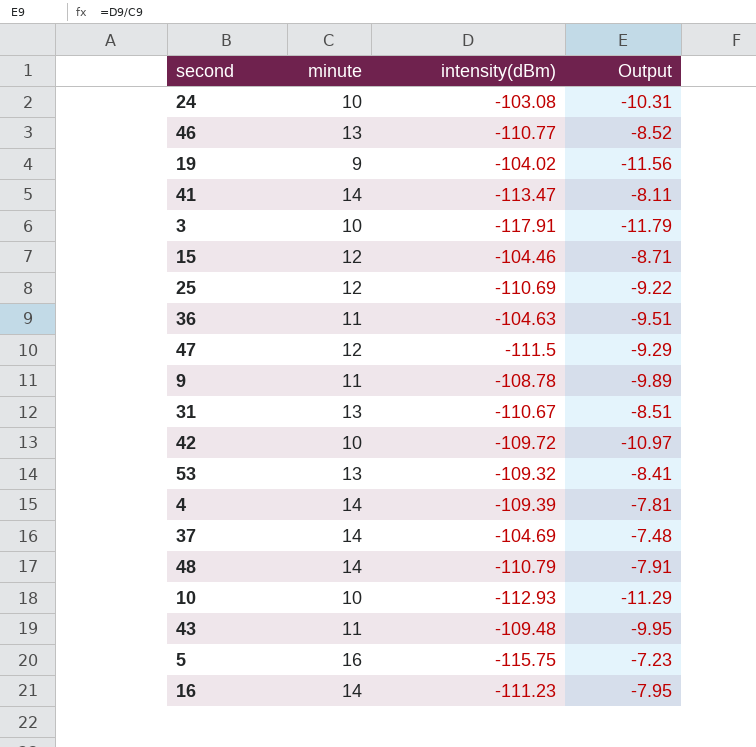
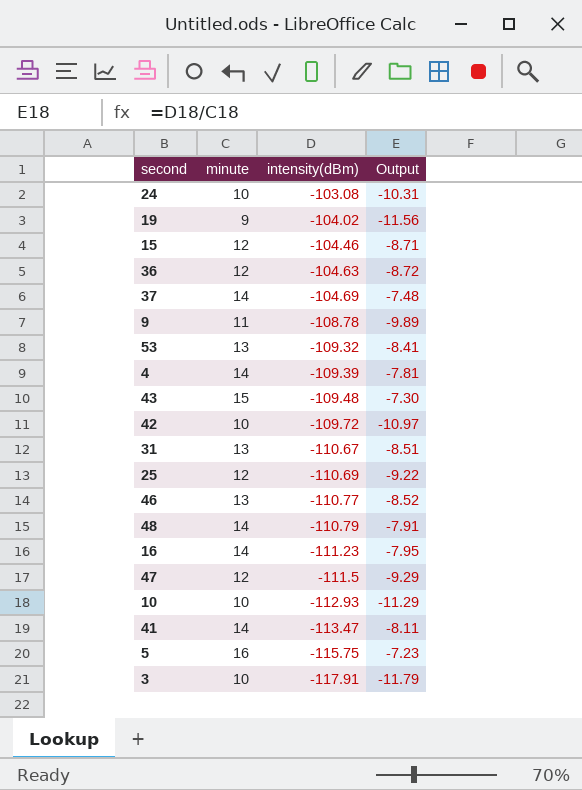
row order: none -> intensity(dBm) descending
36 | minute: 11 -> 12
36 | Output: -9.51 -> -8.72
43 | minute: 11 -> 15
43 | Output: -9.95 -> -7.30

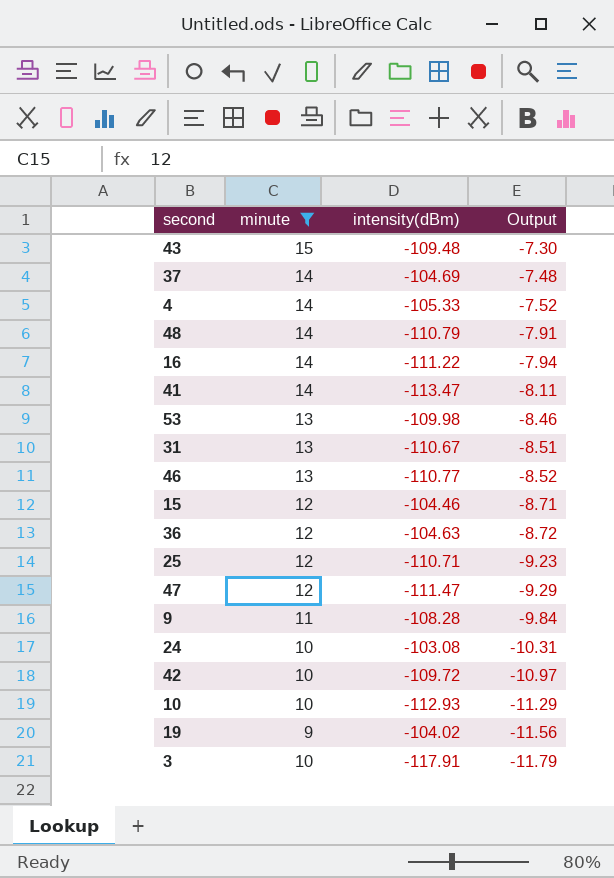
filter: none -> minute != 16
row order: intensity(dBm) descending -> Output descending
4 | intensity(dBm): -109.39 -> -105.33
4 | Output: -7.81 -> -7.52
16 | intensity(dBm): -111.23 -> -111.22
16 | Output: -7.95 -> -7.94
53 | intensity(dBm): -109.32 -> -109.98
53 | Output: -8.41 -> -8.46
25 | intensity(dBm): -110.69 -> -110.71
25 | Output: -9.22 -> -9.23
47 | intensity(dBm): -111.5 -> -111.47
9 | intensity(dBm): -108.78 -> -108.28
9 | Output: -9.89 -> -9.84

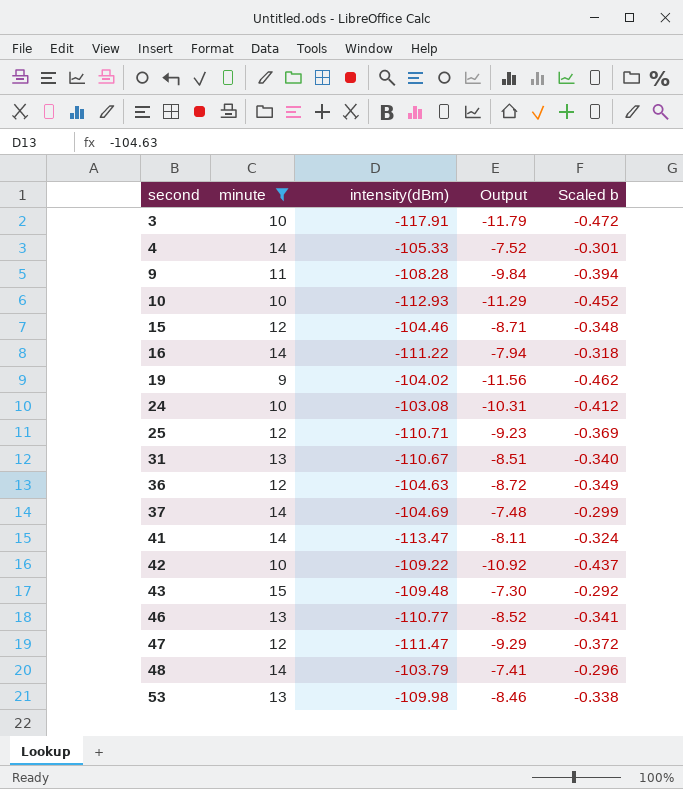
row order: Output descending -> second ascending
column Scaled b | formula: none -> [Output] * 0.04
42 | intensity(dBm): -109.72 -> -109.22
42 | Output: -10.97 -> -10.92
48 | intensity(dBm): -110.79 -> -103.79
48 | Output: -7.91 -> -7.41

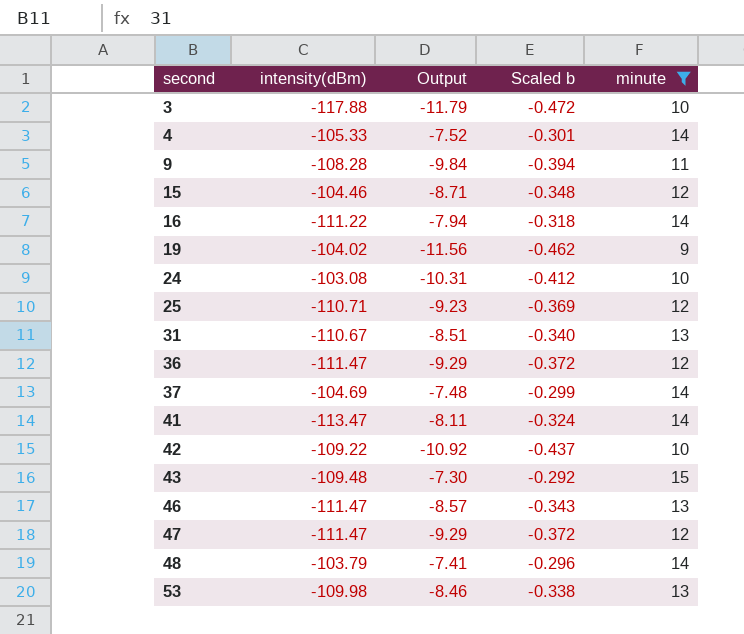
column minute | position: 2 -> 5
row 10: 10 | -112.93 | -11.29 | -0.452 -> none
3 | intensity(dBm): -117.91 -> -117.88
36 | intensity(dBm): -104.63 -> -111.47
36 | Output: -8.72 -> -9.29
36 | Scaled b: -0.349 -> -0.372
46 | intensity(dBm): -110.77 -> -111.47
46 | Output: -8.52 -> -8.57
46 | Scaled b: -0.341 -> -0.343

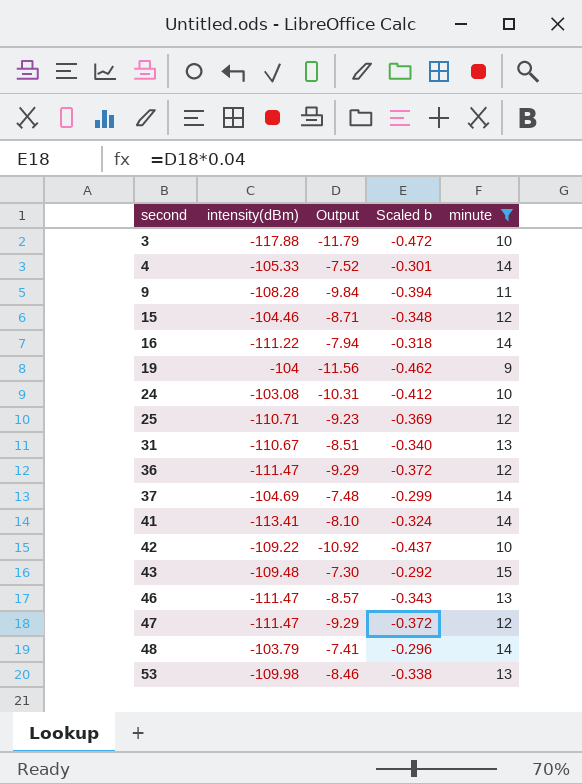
19 | intensity(dBm): -104.02 -> -104
41 | intensity(dBm): -113.47 -> -113.41
41 | Output: -8.11 -> -8.10

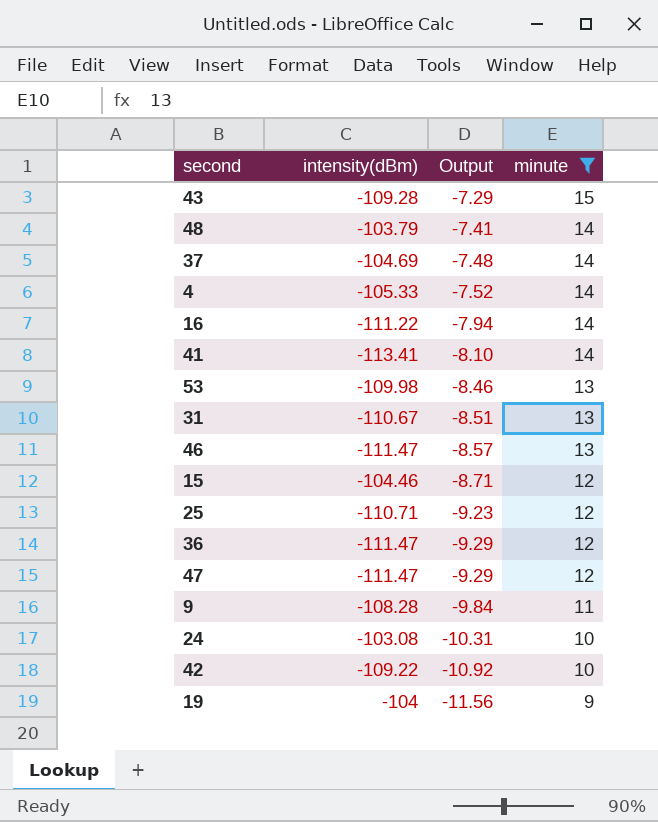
row order: second ascending -> Output descending
column Scaled b | formula: [Output] * 0.04 -> none
row 3: -117.88 | -11.79 | -0.472 | 10 -> none
43 | intensity(dBm): -109.48 -> -109.28
43 | Output: -7.30 -> -7.29

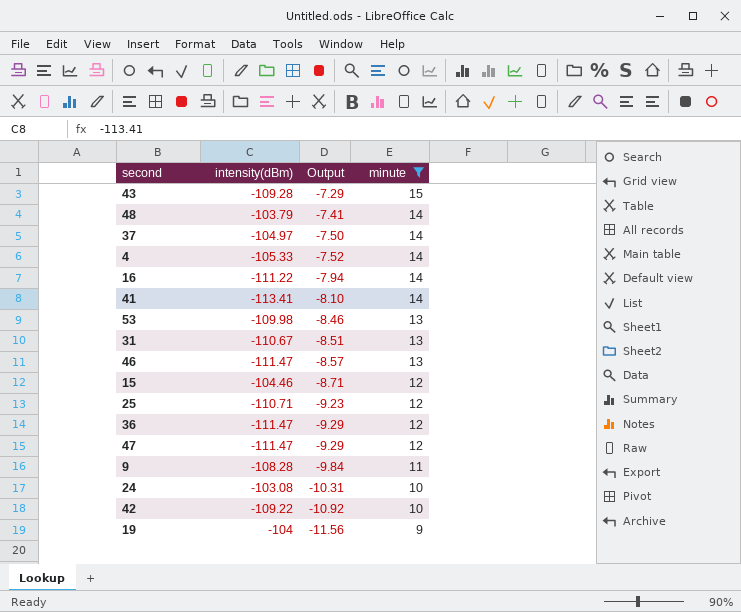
37 | intensity(dBm): -104.69 -> -104.97
37 | Output: -7.48 -> -7.50

